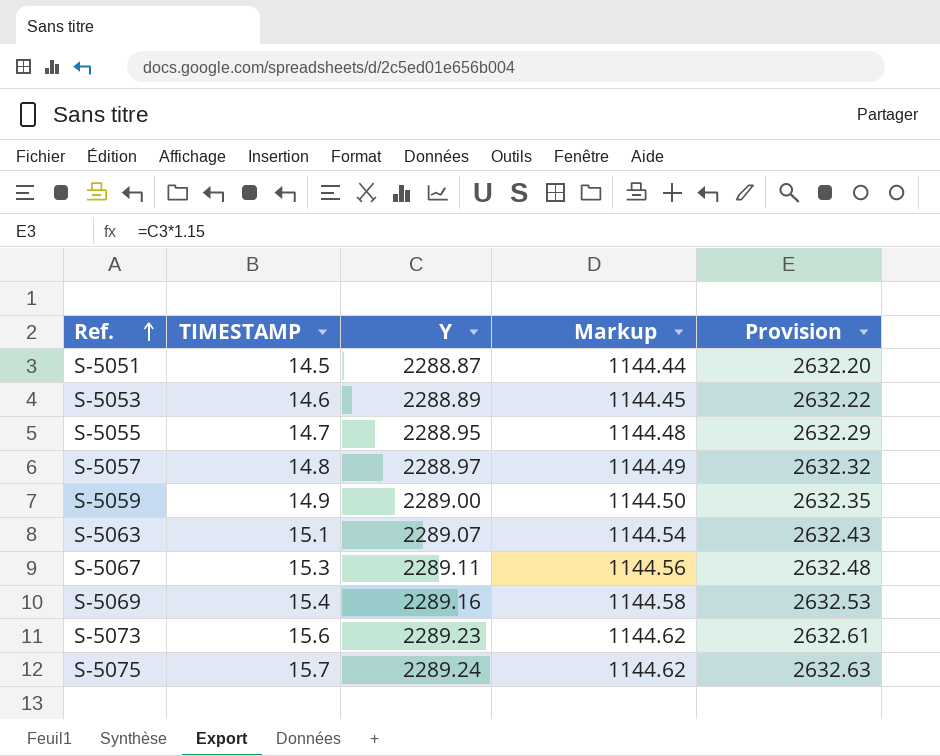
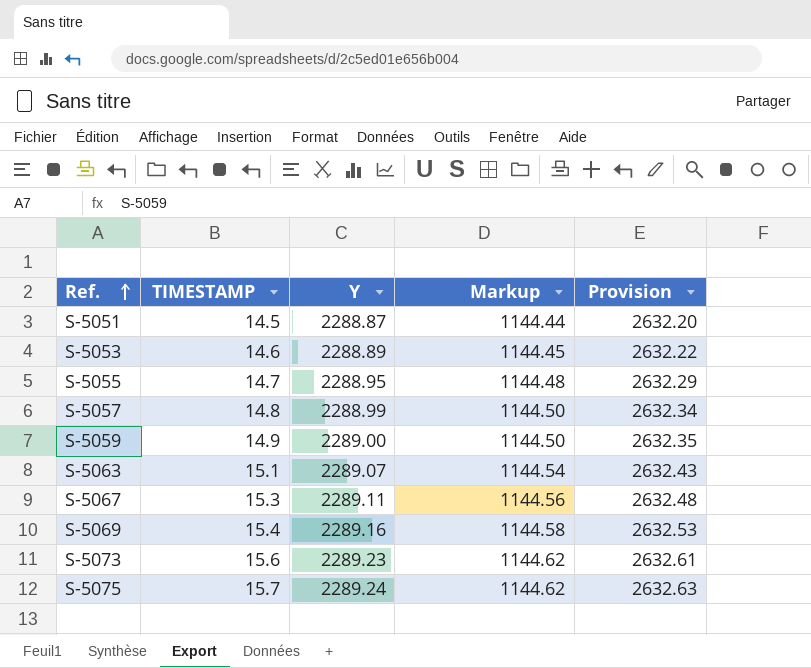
S-5057 | Y: 2288.97 -> 2288.99
S-5057 | Markup: 1144.49 -> 1144.50
S-5057 | Provision: 2632.32 -> 2632.34

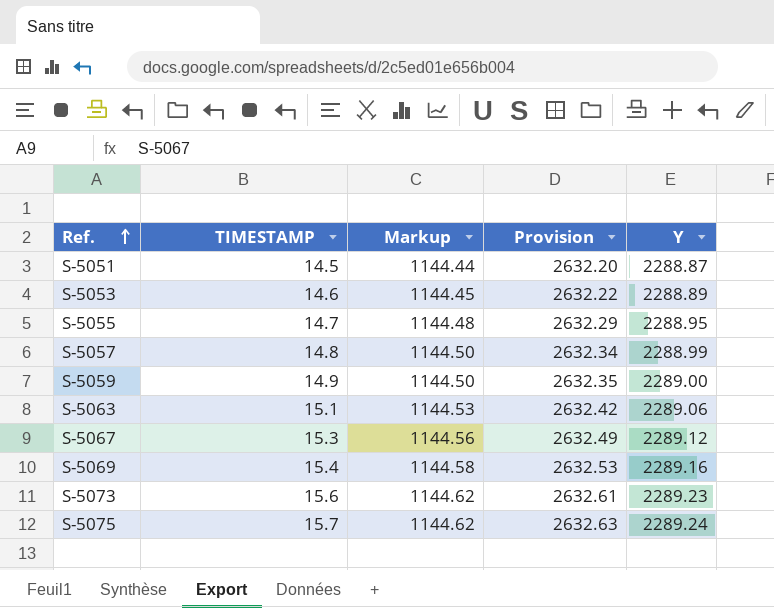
column Y | position: 3 -> 5
S-5063 | Markup: 1144.54 -> 1144.53
S-5063 | Provision: 2632.43 -> 2632.42
S-5063 | Y: 2289.07 -> 2289.06
S-5067 | Provision: 2632.48 -> 2632.49
S-5067 | Y: 2289.11 -> 2289.12

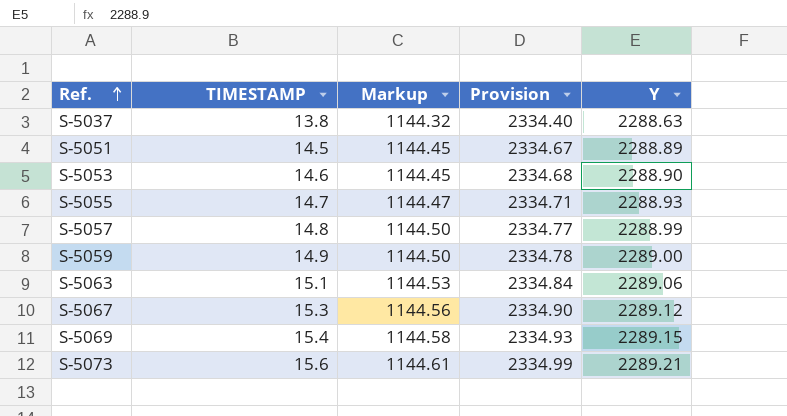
column Provision | formula: [Y] * 1.15 -> [Y] * 1.02
row S-5075: 15.7 | 1144.62 | 2632.63 | 2289.24 -> none
row S-5037: none -> 13.8 | 1144.32 | 2334.40 | 2288.63
S-5051 | Markup: 1144.44 -> 1144.45
S-5051 | Y: 2288.87 -> 2288.89
S-5053 | Y: 2288.89 -> 2288.90
S-5055 | Markup: 1144.48 -> 1144.47
S-5055 | Y: 2288.95 -> 2288.93
S-5069 | Y: 2289.16 -> 2289.15
S-5073 | Markup: 1144.62 -> 1144.61
S-5073 | Y: 2289.23 -> 2289.21

